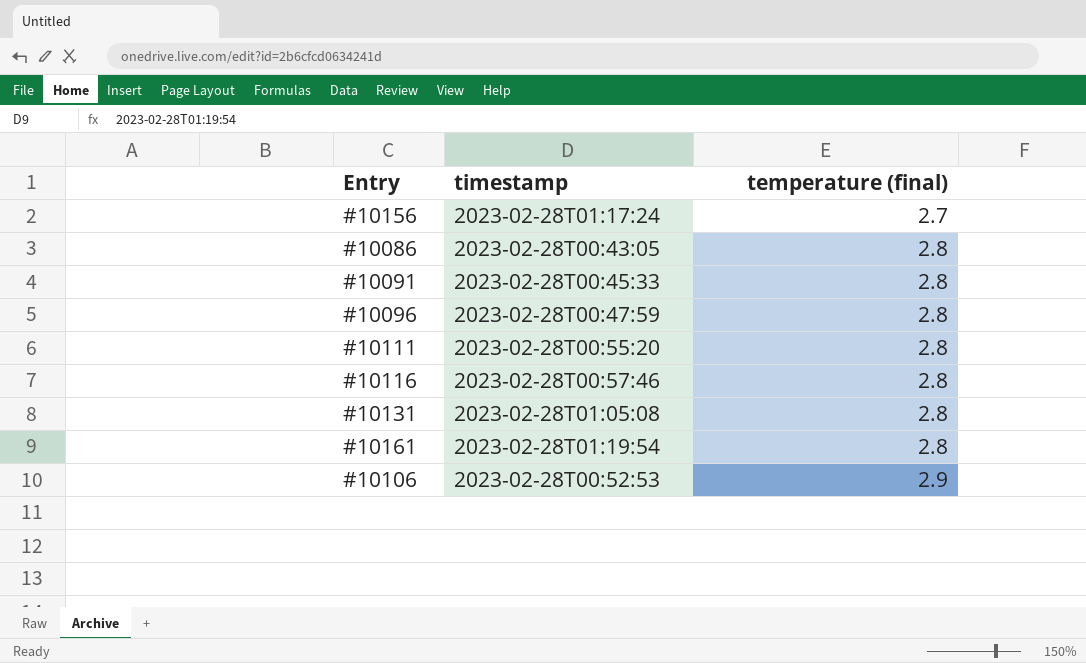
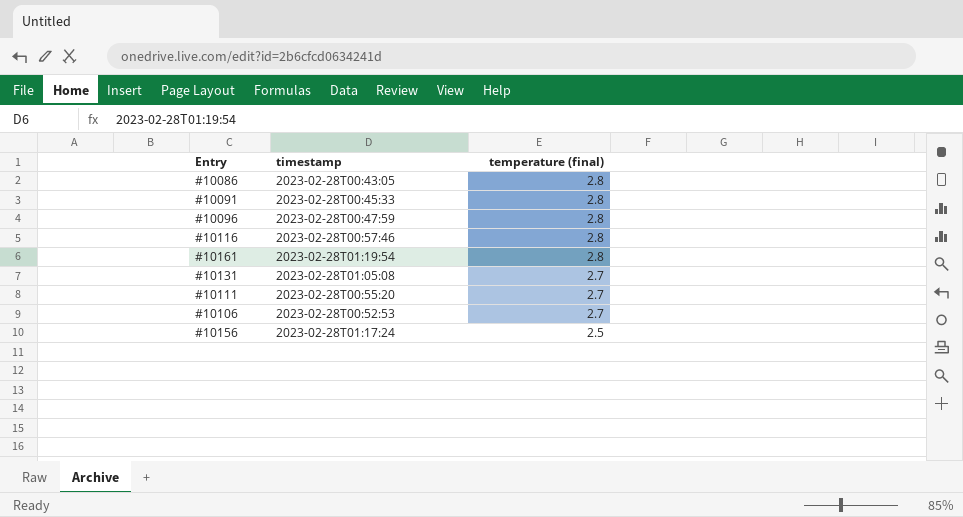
row order: temperature (final) ascending -> temperature (final) descending
#10131 | temperature (final): 2.8 -> 2.7
#10111 | temperature (final): 2.8 -> 2.7
#10106 | temperature (final): 2.9 -> 2.7
#10156 | temperature (final): 2.7 -> 2.5

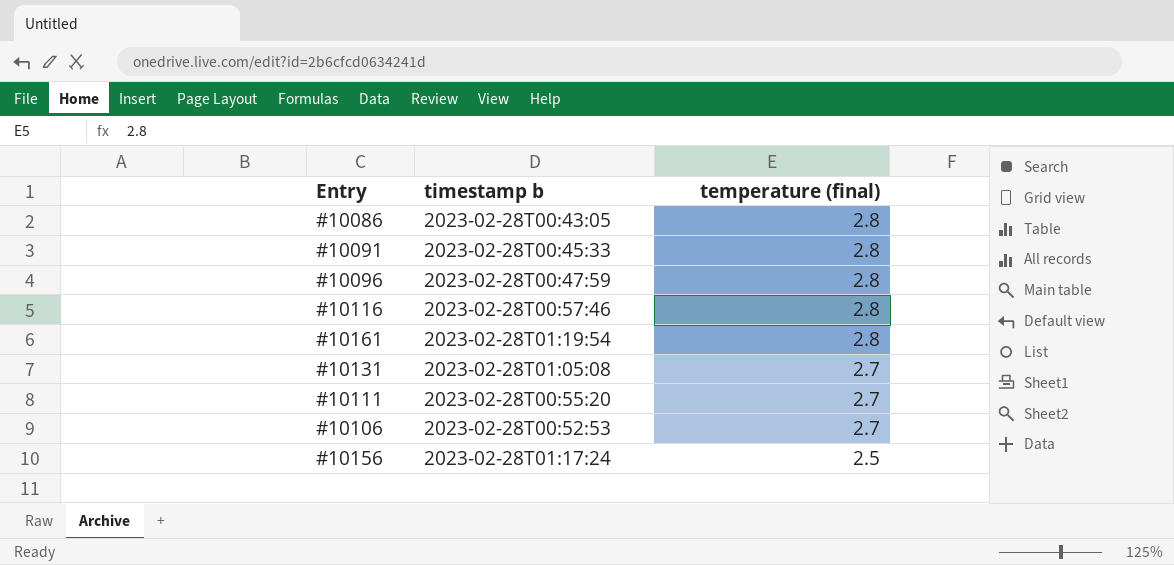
column name: timestamp -> timestamp b

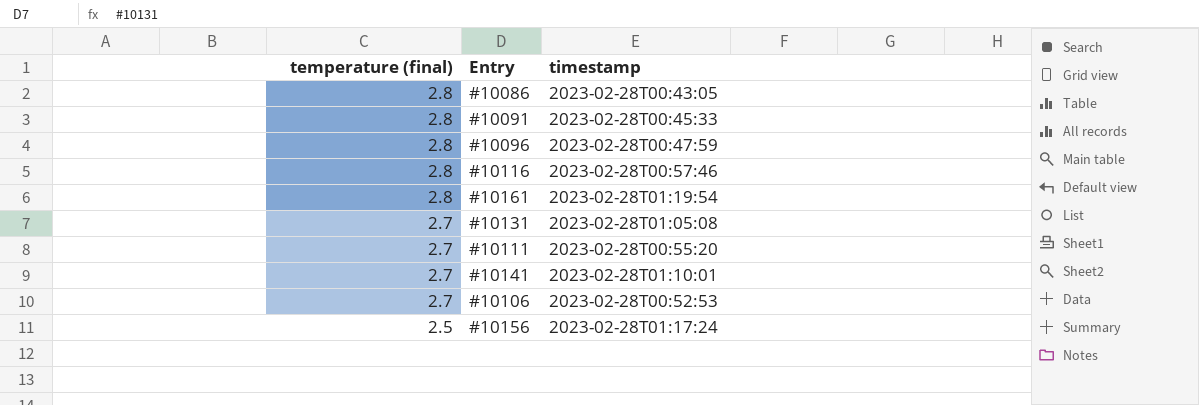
column temperature (final) | position: 3 -> 1
column name: timestamp b -> timestamp
row #10141: none -> 2.7 | 2023-02-28T01:10:01

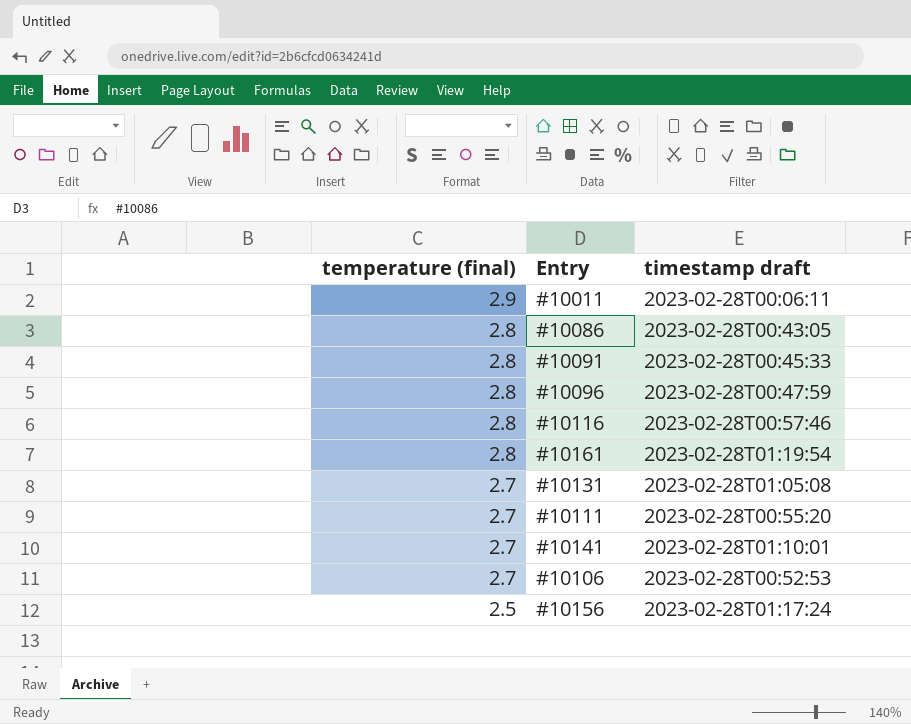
column name: timestamp -> timestamp draft
row #10011: none -> 2.9 | 2023-02-28T00:06:11

